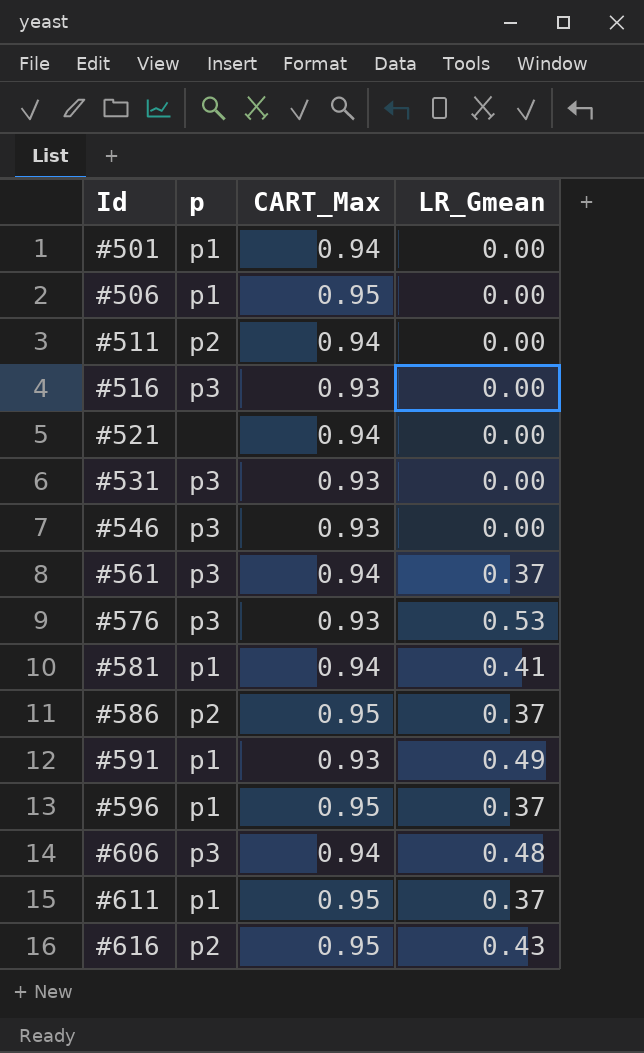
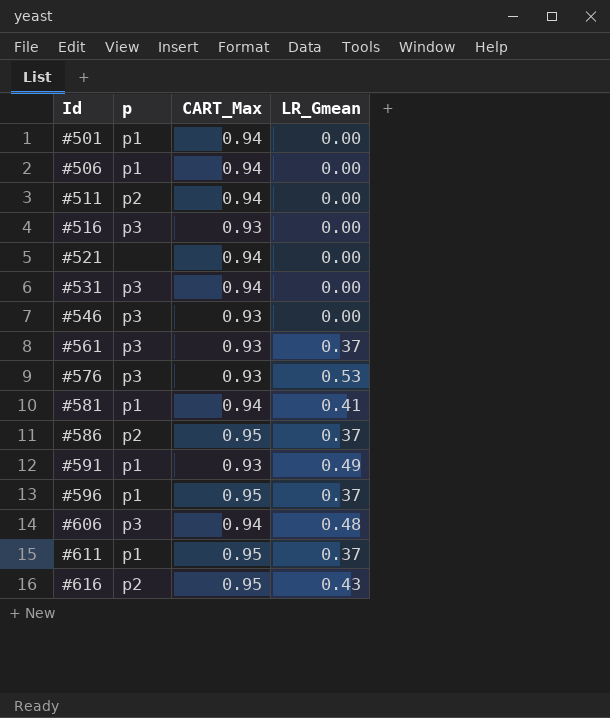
#506 | CART_Max: 0.95 -> 0.94
#531 | CART_Max: 0.93 -> 0.94
#561 | CART_Max: 0.94 -> 0.93

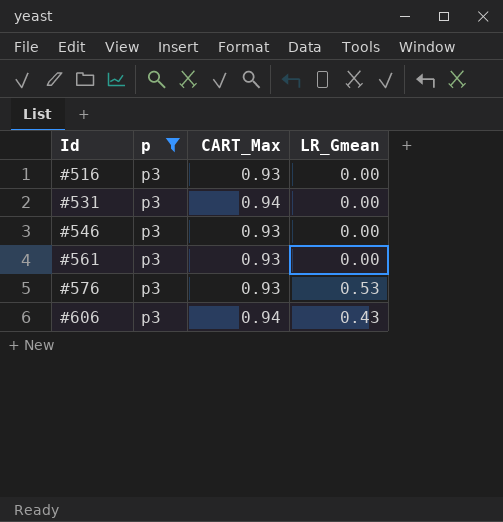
filter: none -> p = p3
#561 | LR_Gmean: 0.37 -> 0.00
#606 | LR_Gmean: 0.48 -> 0.43

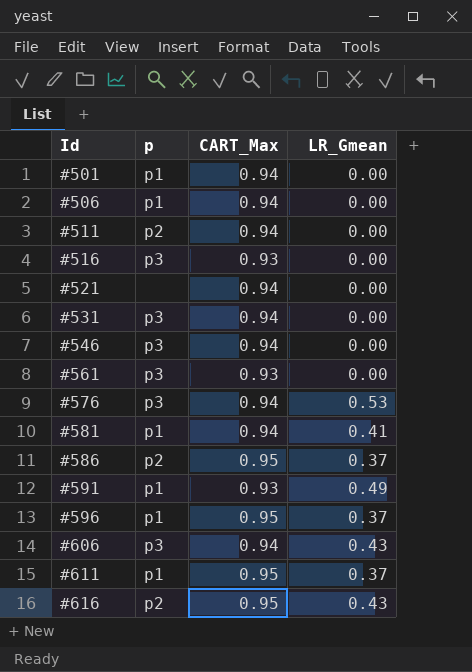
filter: p = p3 -> none
#546 | CART_Max: 0.93 -> 0.94
#576 | CART_Max: 0.93 -> 0.94

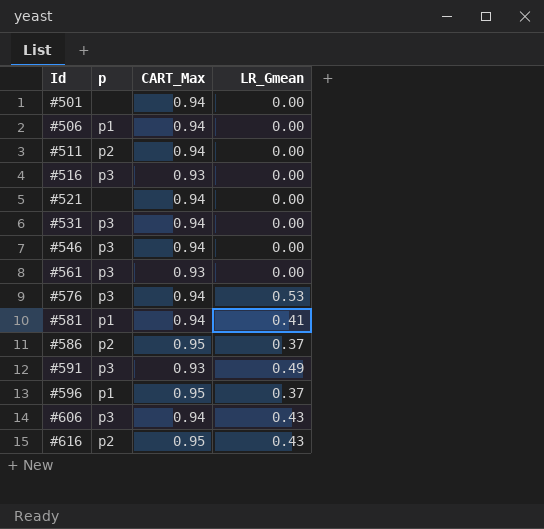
row #611: p1 | 0.95 | 0.37 -> none
#501 | p: p1 -> none
#591 | p: p1 -> p3

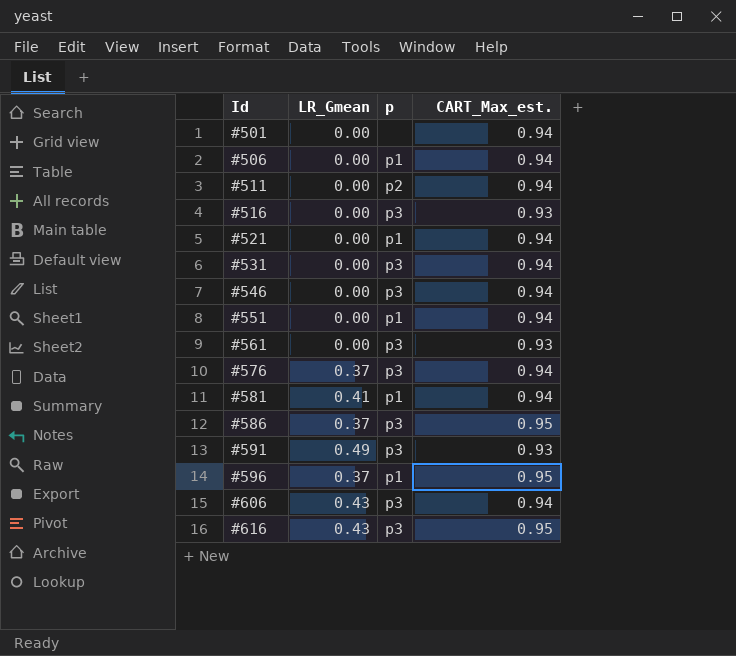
column LR_Gmean | position: 4 -> 2
column name: CART_Max -> CART_Max_est.
#521 | p: none -> p1
row #551: none -> 0.00 | p1 | 0.94
#576 | LR_Gmean: 0.53 -> 0.37
#586 | p: p2 -> p3
#616 | p: p2 -> p3

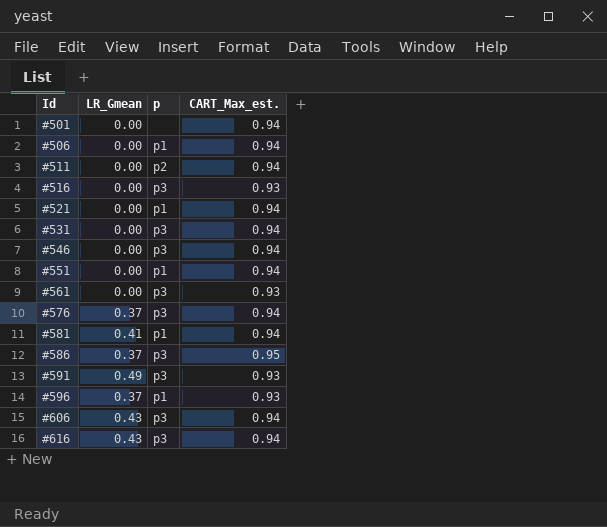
#596 | CART_Max_est.: 0.95 -> 0.93
#616 | CART_Max_est.: 0.95 -> 0.94

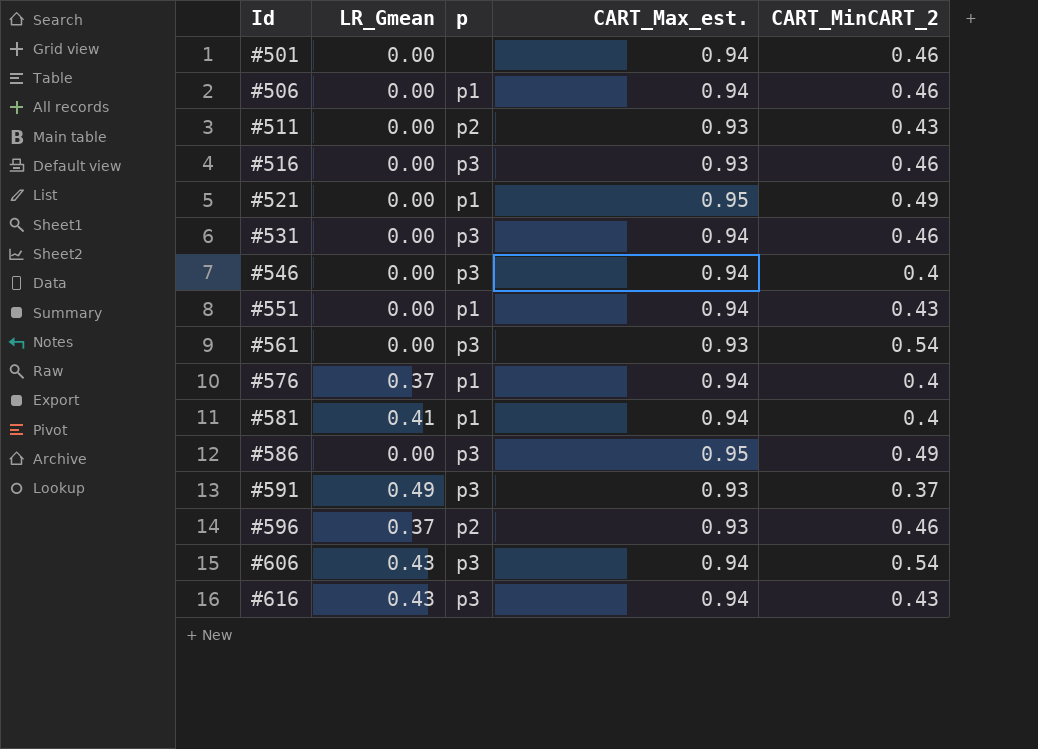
column CART_MinCART_2 | position: none -> 5
#511 | CART_Max_est.: 0.94 -> 0.93
#521 | CART_Max_est.: 0.94 -> 0.95
#576 | p: p3 -> p1
#586 | LR_Gmean: 0.37 -> 0.00
#596 | p: p1 -> p2

